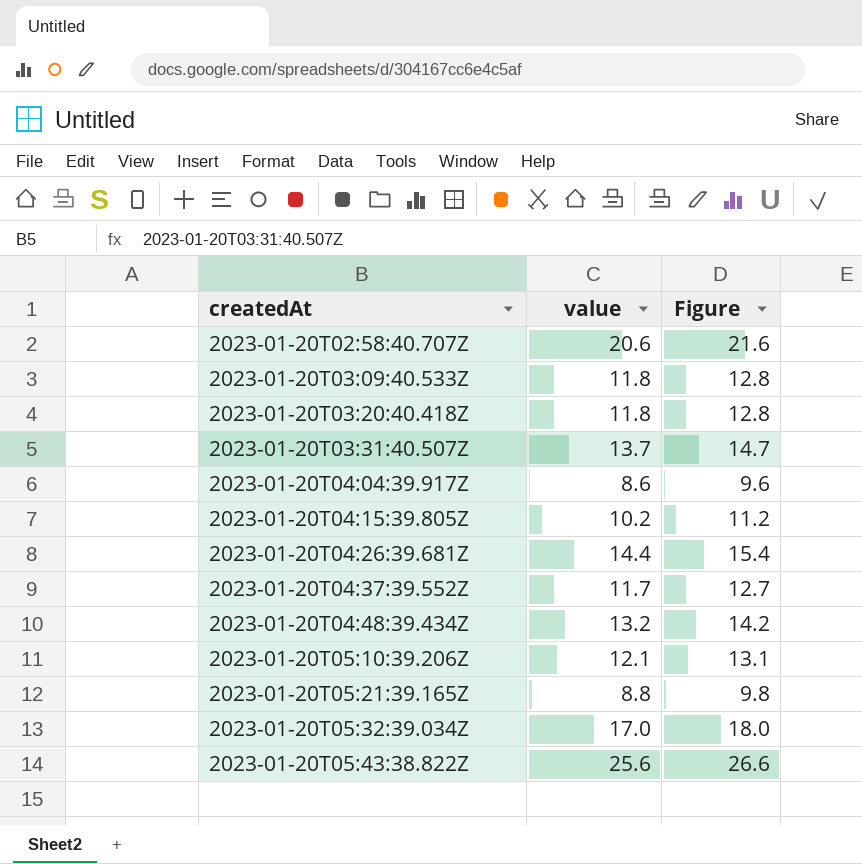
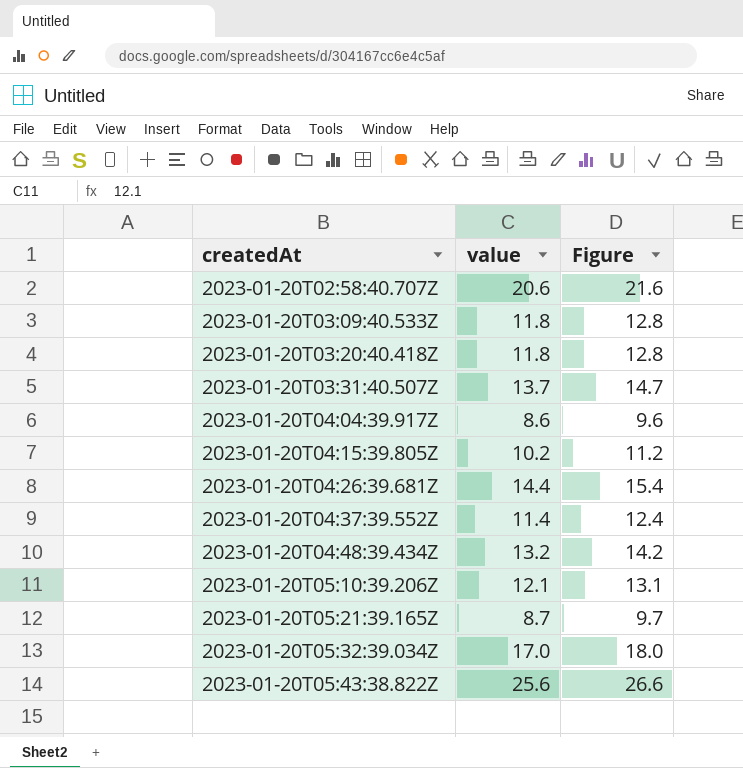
2023-01-20T04:37:39.552Z | value: 11.7 -> 11.4
2023-01-20T04:37:39.552Z | Figure: 12.7 -> 12.4
2023-01-20T05:21:39.165Z | value: 8.8 -> 8.7
2023-01-20T05:21:39.165Z | Figure: 9.8 -> 9.7

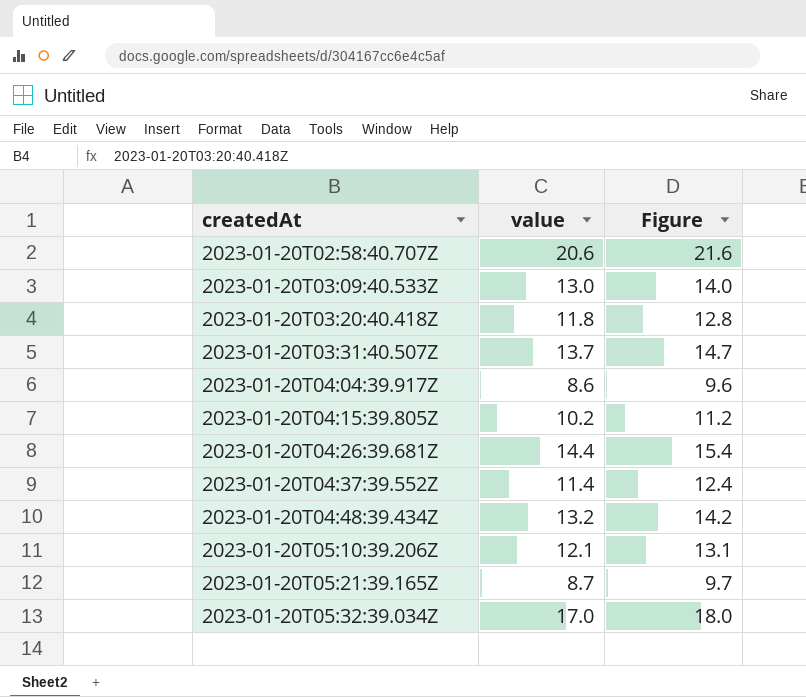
row 2023-01-20T05:43:38.822Z: 25.6 | 26.6 -> none
2023-01-20T03:09:40.533Z | value: 11.8 -> 13.0
2023-01-20T03:09:40.533Z | Figure: 12.8 -> 14.0

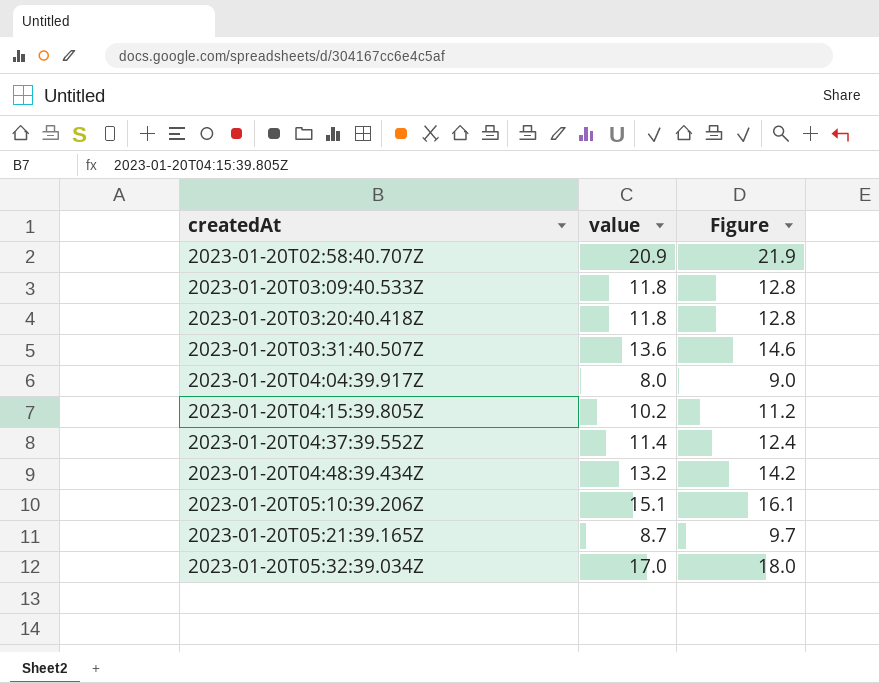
row 2023-01-20T04:26:39.681Z: 14.4 | 15.4 -> none
2023-01-20T02:58:40.707Z | value: 20.6 -> 20.9
2023-01-20T02:58:40.707Z | Figure: 21.6 -> 21.9
2023-01-20T03:09:40.533Z | value: 13.0 -> 11.8
2023-01-20T03:09:40.533Z | Figure: 14.0 -> 12.8
2023-01-20T03:31:40.507Z | value: 13.7 -> 13.6
2023-01-20T03:31:40.507Z | Figure: 14.7 -> 14.6
2023-01-20T04:04:39.917Z | value: 8.6 -> 8.0
2023-01-20T04:04:39.917Z | Figure: 9.6 -> 9.0
2023-01-20T05:10:39.206Z | value: 12.1 -> 15.1
2023-01-20T05:10:39.206Z | Figure: 13.1 -> 16.1

